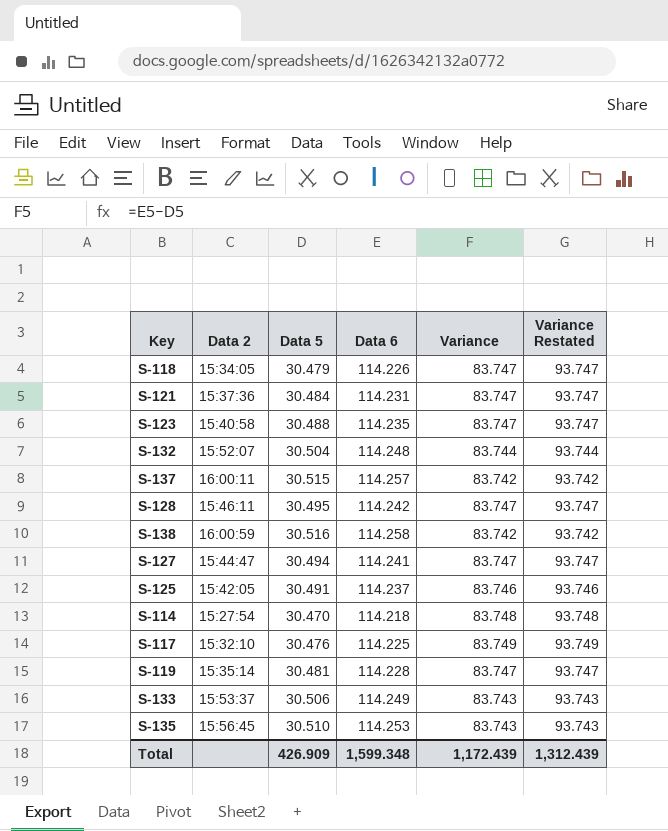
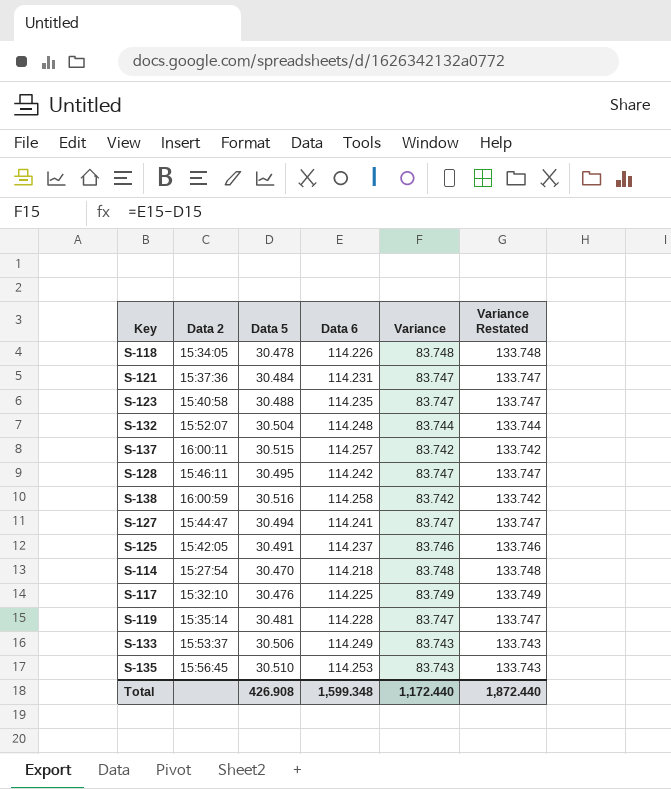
column Variance Restated | formula: [Variance] + 10 -> [Variance] + 50
S-118 | Data 5: 30.479 -> 30.478
S-118 | Variance: 83.747 -> 83.748
Total | Data 5: 426.909 -> 426.908
Total | Variance: 1,172.439 -> 1,172.440
Total | Variance Restated: 1,312.439 -> 1,872.440

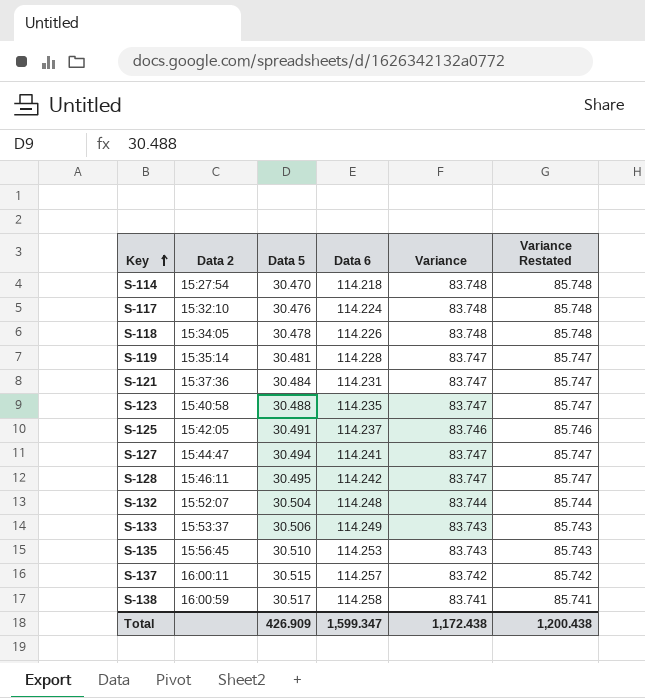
row order: none -> Key ascending
column Variance Restated | formula: [Variance] + 50 -> [Variance] + 2
S-117 | Data 6: 114.225 -> 114.224
S-117 | Variance: 83.749 -> 83.748
S-138 | Data 5: 30.516 -> 30.517
S-138 | Variance: 83.742 -> 83.741
Total | Data 5: 426.908 -> 426.909
Total | Data 6: 1,599.348 -> 1,599.347
Total | Variance: 1,172.440 -> 1,172.438
Total | Variance Restated: 1,872.440 -> 1,200.438

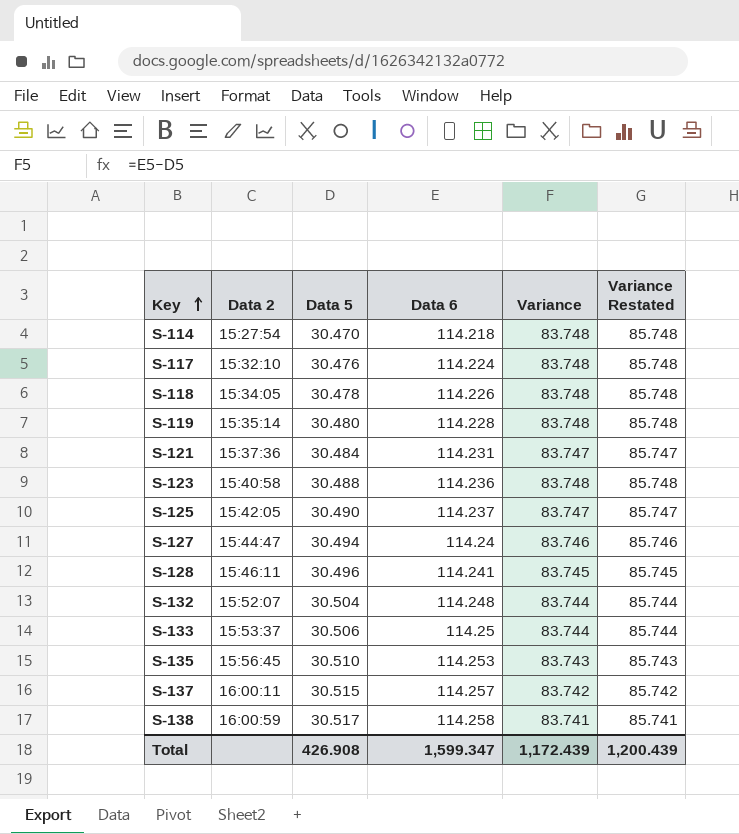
S-119 | Data 5: 30.481 -> 30.480
S-119 | Variance: 83.747 -> 83.748
S-119 | Variance Restated: 85.747 -> 85.748
S-123 | Data 6: 114.235 -> 114.236
S-123 | Variance: 83.747 -> 83.748
S-123 | Variance Restated: 85.747 -> 85.748
S-125 | Data 5: 30.491 -> 30.490
S-125 | Variance: 83.746 -> 83.747
S-125 | Variance Restated: 85.746 -> 85.747
S-127 | Data 6: 114.241 -> 114.24
S-127 | Variance: 83.747 -> 83.746
S-127 | Variance Restated: 85.747 -> 85.746
S-128 | Data 5: 30.495 -> 30.496
S-128 | Data 6: 114.242 -> 114.241
S-128 | Variance: 83.747 -> 83.745
S-128 | Variance Restated: 85.747 -> 85.745
S-133 | Data 6: 114.249 -> 114.25
S-133 | Variance: 83.743 -> 83.744
S-133 | Variance Restated: 85.743 -> 85.744
Total | Data 5: 426.909 -> 426.908
Total | Variance: 1,172.438 -> 1,172.439
Total | Variance Restated: 1,200.438 -> 1,200.439

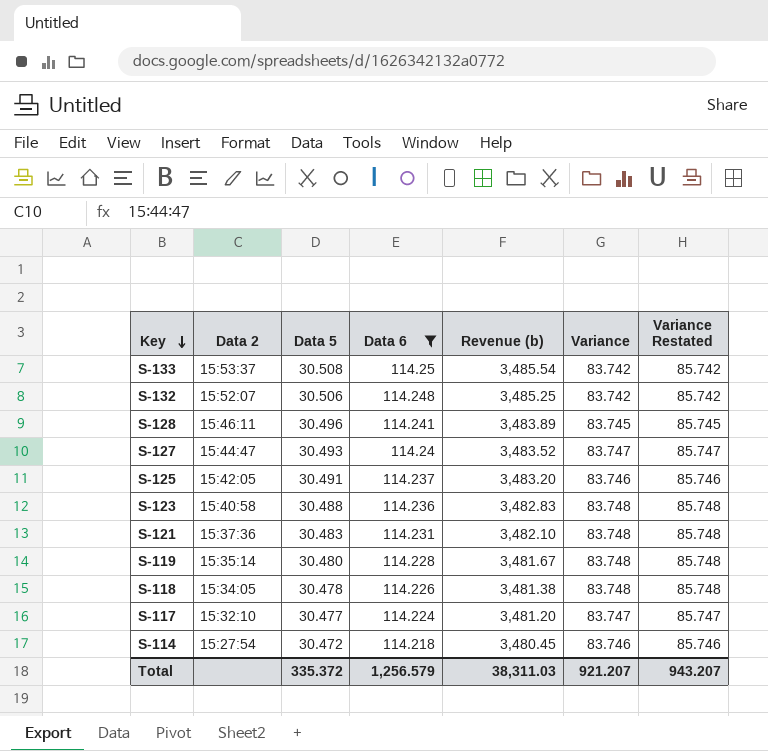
filter: none -> Data 6 <= 114.25
row order: Key ascending -> Key descending
column Revenue (b) | formula: none -> [Data 5] * [Data 6]
S-133 | Data 5: 30.506 -> 30.508
S-133 | Variance: 83.744 -> 83.742
S-133 | Variance Restated: 85.744 -> 85.742
S-132 | Data 5: 30.504 -> 30.506
S-132 | Variance: 83.744 -> 83.742
S-132 | Variance Restated: 85.744 -> 85.742
S-127 | Data 5: 30.494 -> 30.493
S-127 | Variance: 83.746 -> 83.747
S-127 | Variance Restated: 85.746 -> 85.747
S-125 | Data 5: 30.490 -> 30.491
S-125 | Variance: 83.747 -> 83.746
S-125 | Variance Restated: 85.747 -> 85.746
S-121 | Data 5: 30.484 -> 30.483
S-121 | Variance: 83.747 -> 83.748
S-121 | Variance Restated: 85.747 -> 85.748
S-117 | Data 5: 30.476 -> 30.477
S-117 | Variance: 83.748 -> 83.747
S-117 | Variance Restated: 85.748 -> 85.747
S-114 | Data 5: 30.470 -> 30.472
S-114 | Variance: 83.748 -> 83.746
S-114 | Variance Restated: 85.748 -> 85.746
Total | Data 5: 426.908 -> 335.372
Total | Data 6: 1,599.347 -> 1,256.579
Total | Variance: 1,172.439 -> 921.207
Total | Variance Restated: 1,200.439 -> 943.207

